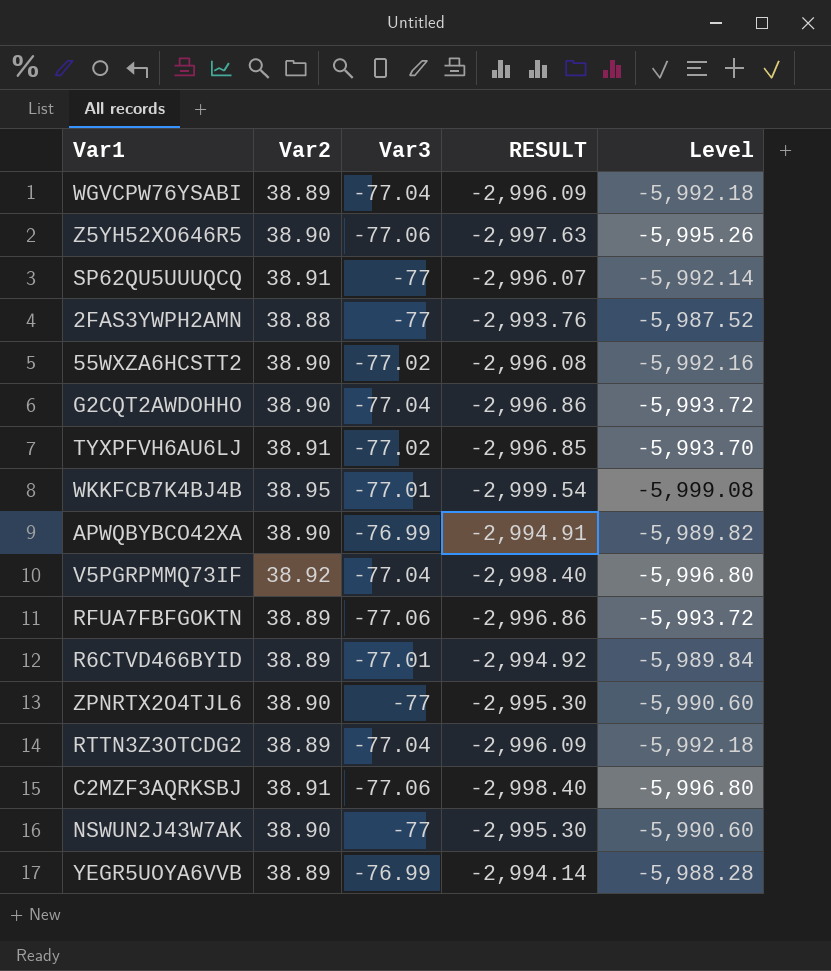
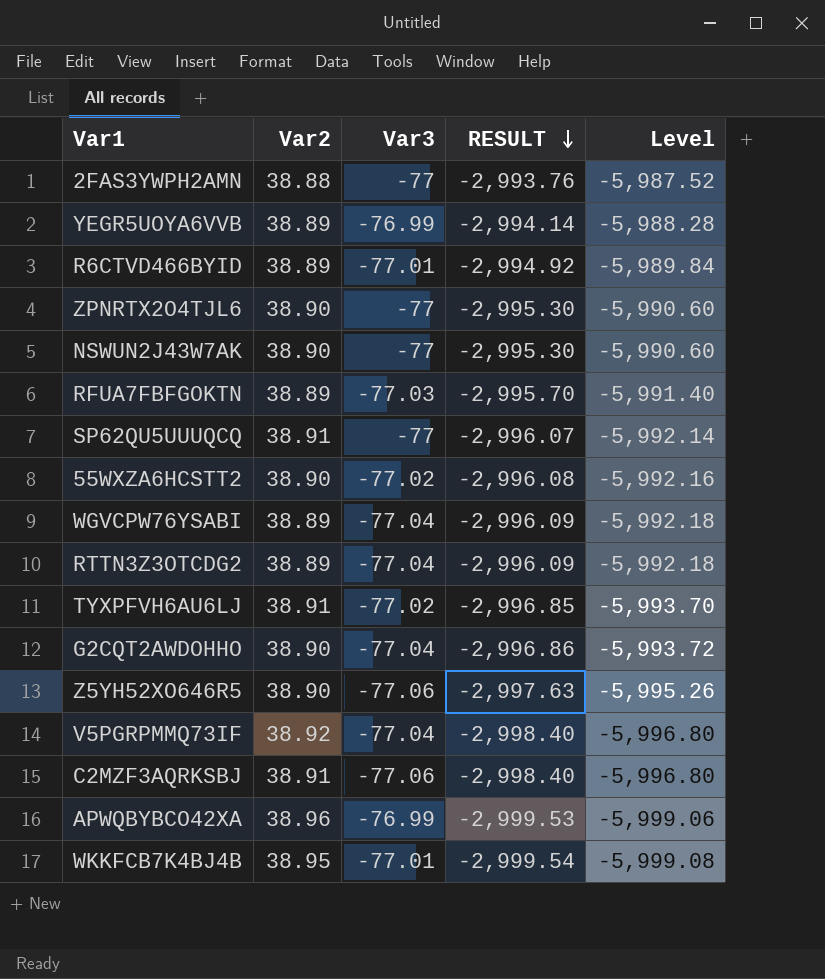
row order: none -> RESULT descending
RFUA7FBFGOKTN | Var3: -77.06 -> -77.03
RFUA7FBFGOKTN | RESULT: -2,996.86 -> -2,995.70
RFUA7FBFGOKTN | Level: -5,993.72 -> -5,991.40
APWQBYBCO42XA | Var2: 38.90 -> 38.96
APWQBYBCO42XA | RESULT: -2,994.91 -> -2,999.53
APWQBYBCO42XA | Level: -5,989.82 -> -5,999.06

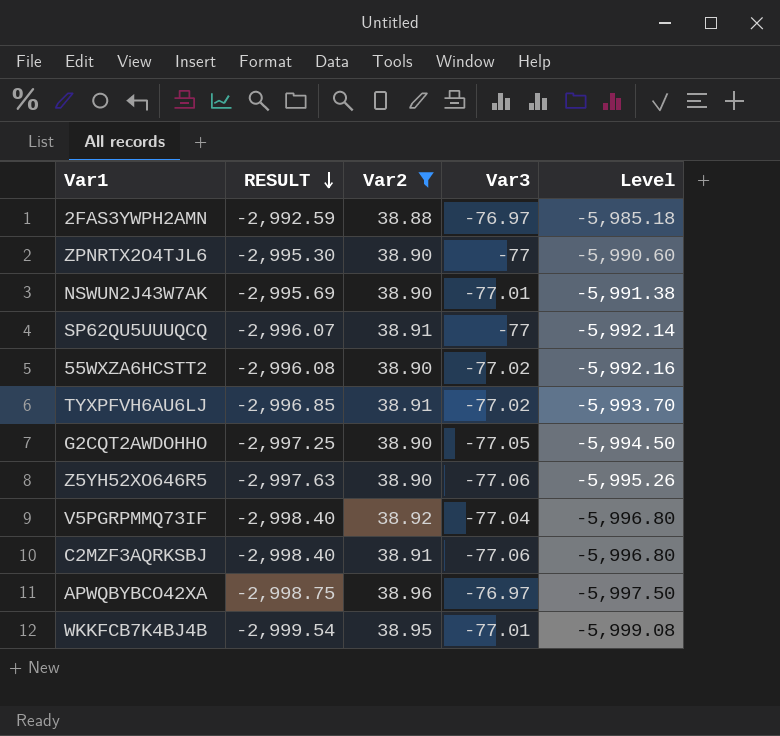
filter: none -> Var2 != 38.89
column RESULT | position: 4 -> 2
2FAS3YWPH2AMN | RESULT: -2,993.76 -> -2,992.59
2FAS3YWPH2AMN | Var3: -77 -> -76.97
2FAS3YWPH2AMN | Level: -5,987.52 -> -5,985.18
NSWUN2J43W7AK | RESULT: -2,995.30 -> -2,995.69
NSWUN2J43W7AK | Var3: -77 -> -77.01
NSWUN2J43W7AK | Level: -5,990.60 -> -5,991.38
G2CQT2AWDOHHO | RESULT: -2,996.86 -> -2,997.25
G2CQT2AWDOHHO | Var3: -77.04 -> -77.05
G2CQT2AWDOHHO | Level: -5,993.72 -> -5,994.50
APWQBYBCO42XA | RESULT: -2,999.53 -> -2,998.75
APWQBYBCO42XA | Var3: -76.99 -> -76.97
APWQBYBCO42XA | Level: -5,999.06 -> -5,997.50

